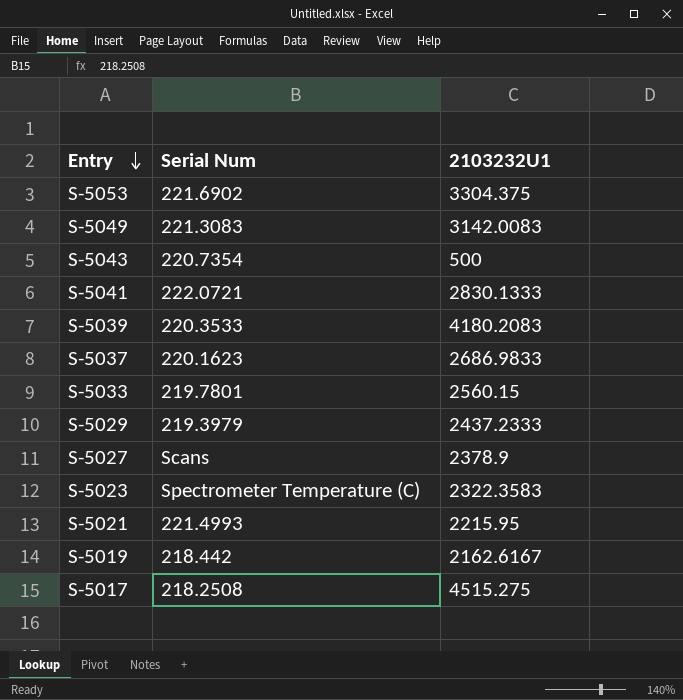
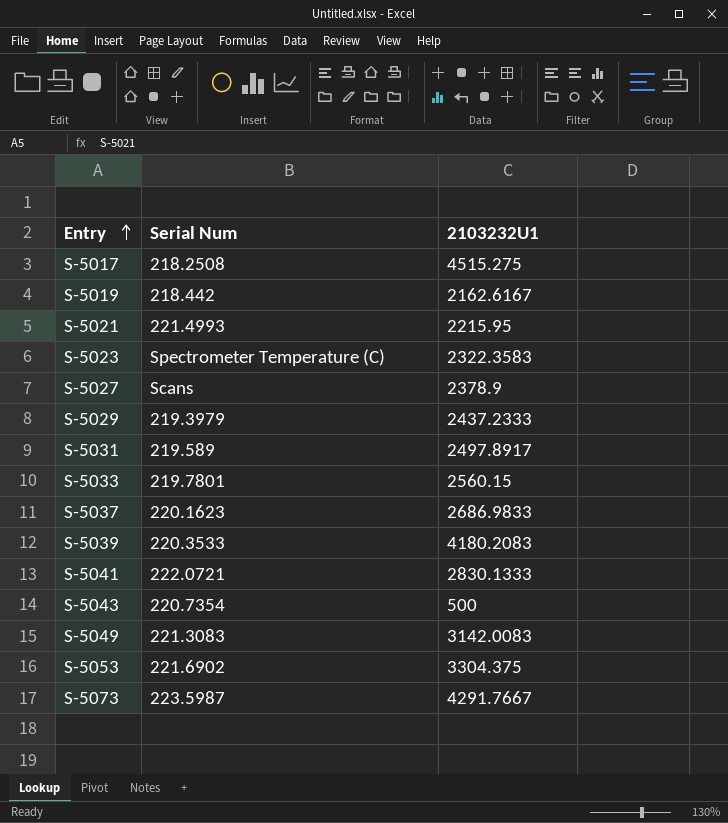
row order: Entry descending -> Entry ascending
row S-5031: none -> 219.589 | 2497.8917
row S-5073: none -> 223.5987 | 4291.7667

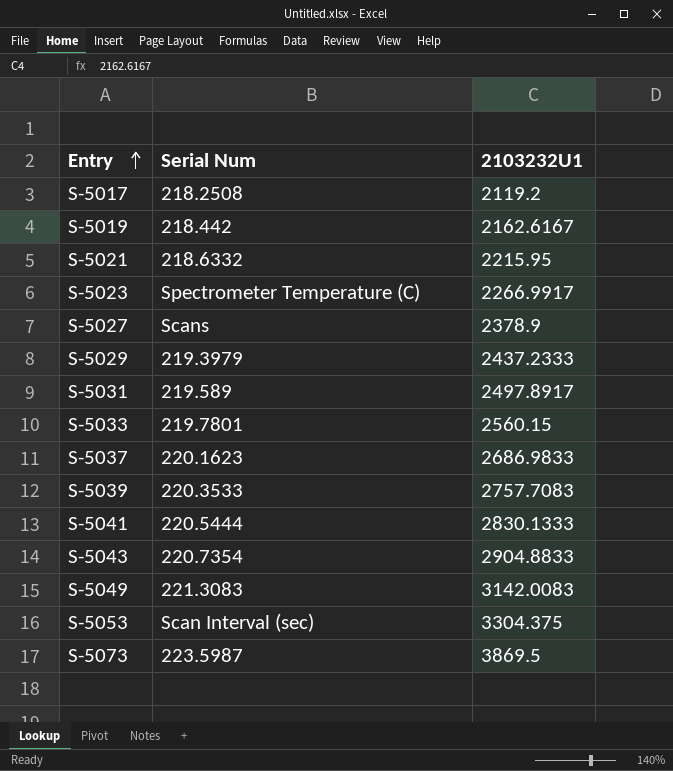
S-5017 | 2103232U1: 4515.275 -> 2119.2
S-5021 | Serial Num: 221.4993 -> 218.6332
S-5023 | 2103232U1: 2322.3583 -> 2266.9917
S-5039 | 2103232U1: 4180.2083 -> 2757.7083
S-5041 | Serial Num: 222.0721 -> 220.5444
S-5043 | 2103232U1: 500 -> 2904.8833
S-5053 | Serial Num: 221.6902 -> Scan Interval (sec)
S-5073 | 2103232U1: 4291.7667 -> 3869.5

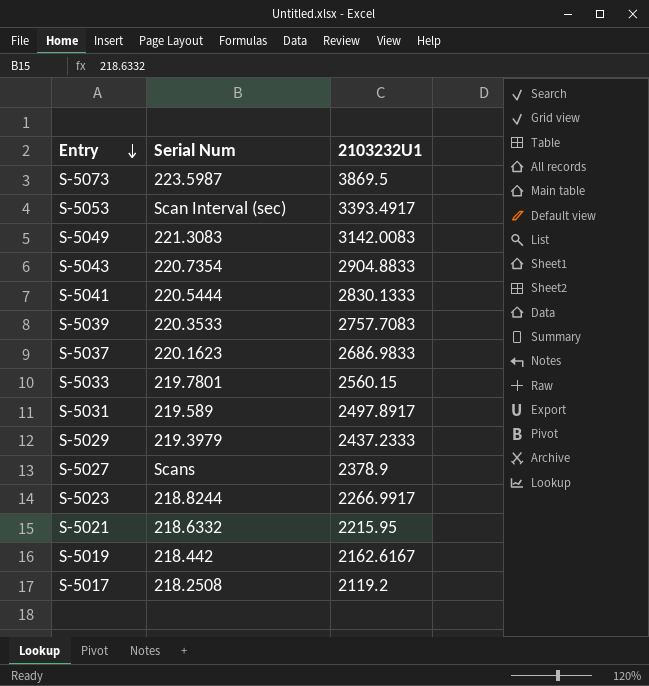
row order: Entry ascending -> Entry descending
S-5053 | 2103232U1: 3304.375 -> 3393.4917
S-5023 | Serial Num: Spectrometer Temperature (C) -> 218.8244

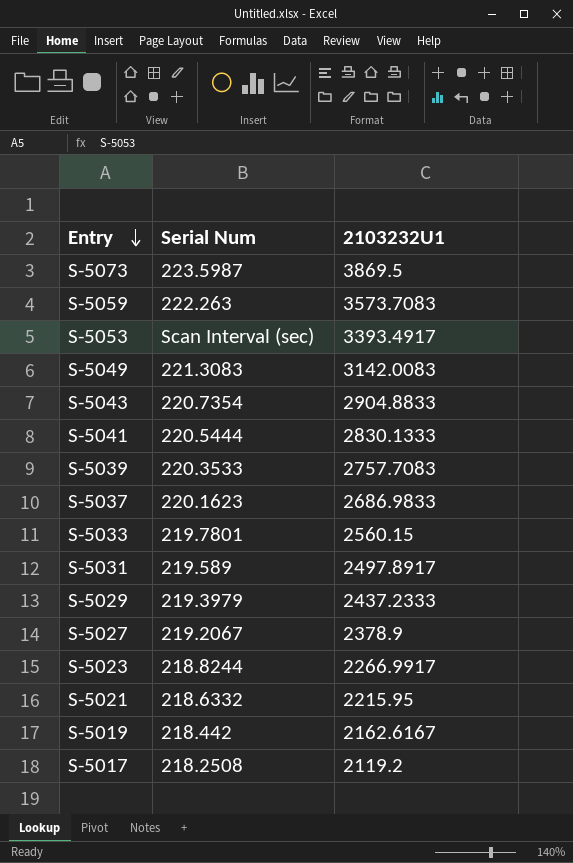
row S-5059: none -> 222.263 | 3573.7083
S-5027 | Serial Num: Scans -> 219.2067

